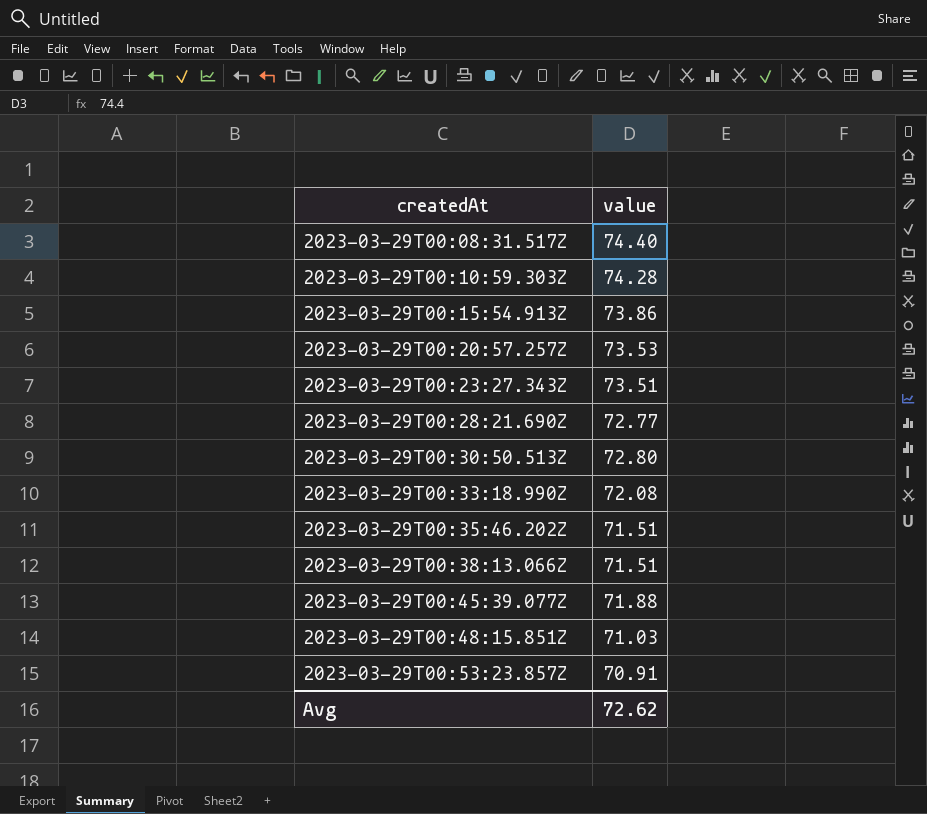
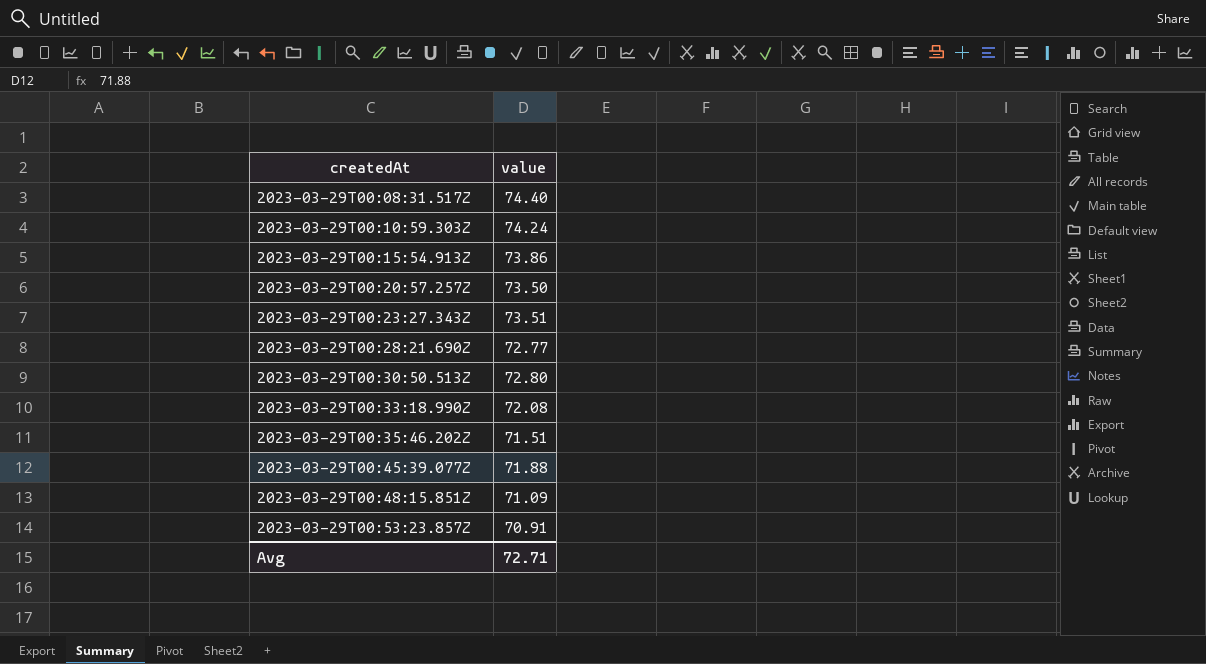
row 2023-03-29T00:38:13.066Z: 71.51 -> none
2023-03-29T00:10:59.303Z | value: 74.28 -> 74.24
2023-03-29T00:20:57.257Z | value: 73.53 -> 73.50
2023-03-29T00:48:15.851Z | value: 71.03 -> 71.09
Avg | value: 72.62 -> 72.71

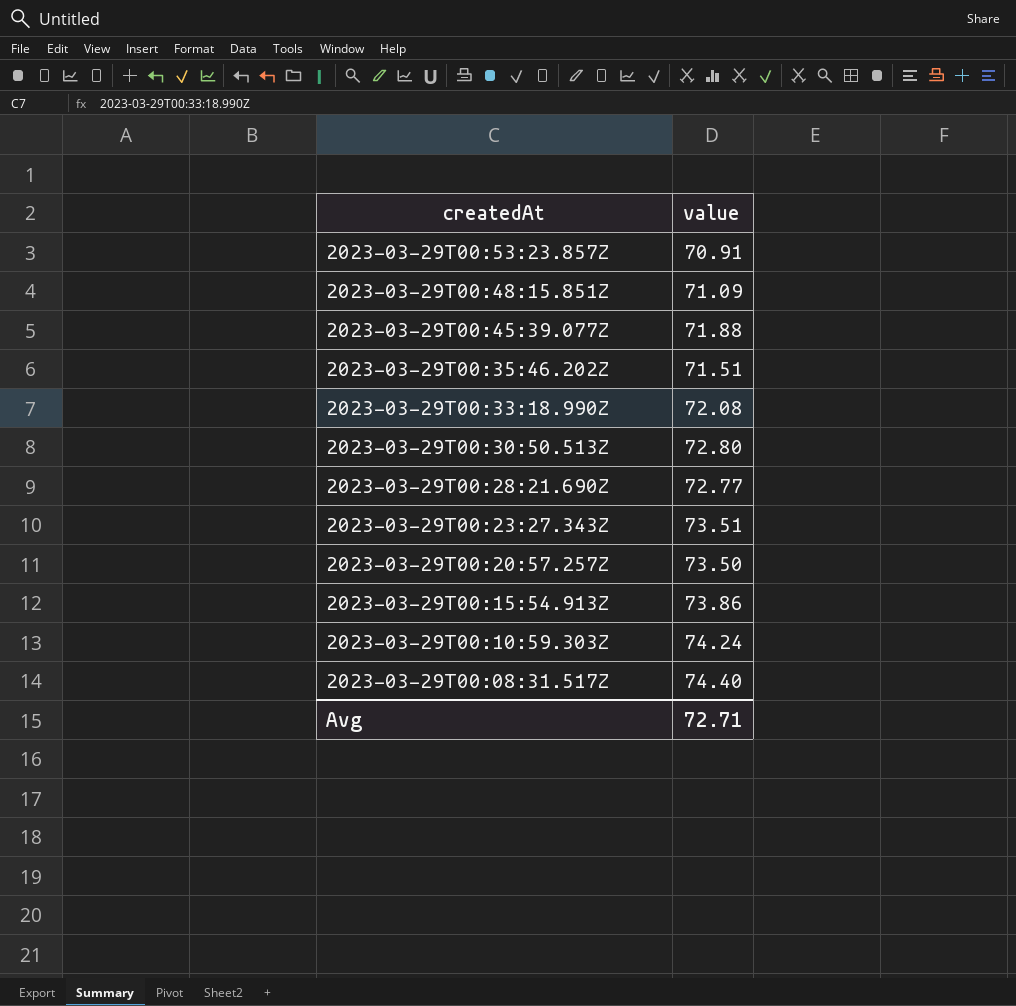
row order: createdAt ascending -> createdAt descending

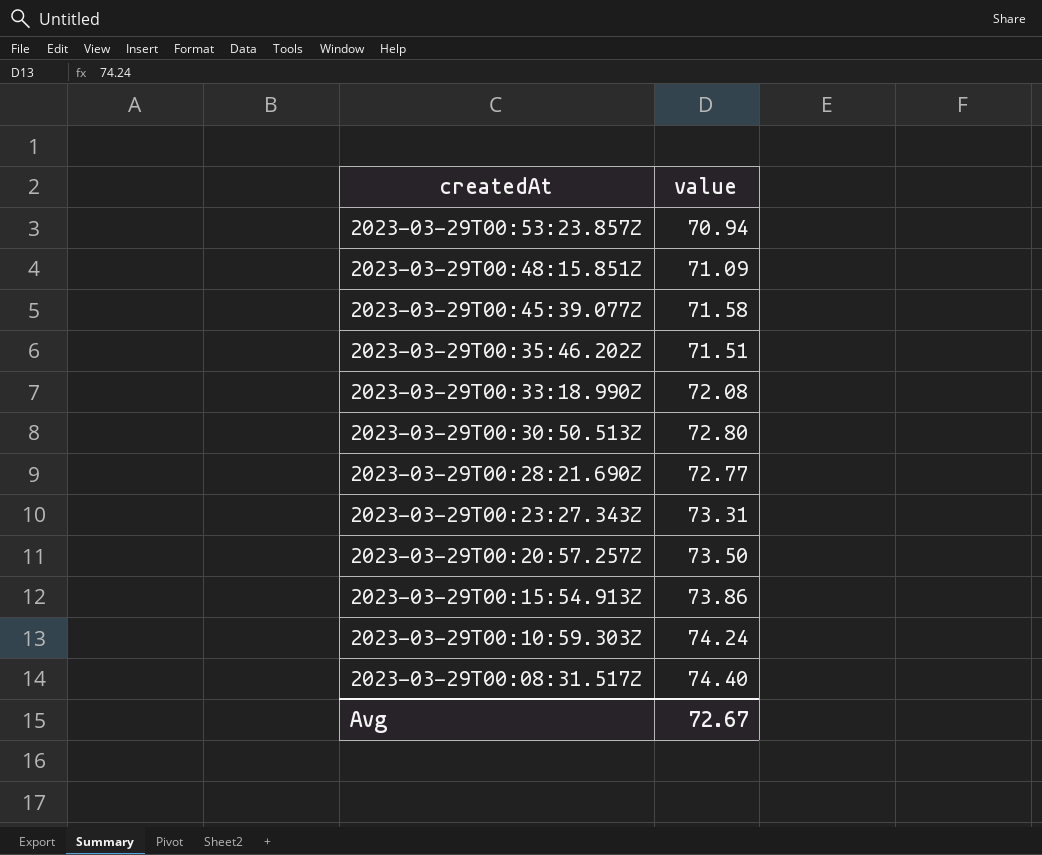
2023-03-29T00:53:23.857Z | value: 70.91 -> 70.94
2023-03-29T00:45:39.077Z | value: 71.88 -> 71.58
2023-03-29T00:23:27.343Z | value: 73.51 -> 73.31
Avg | value: 72.71 -> 72.67

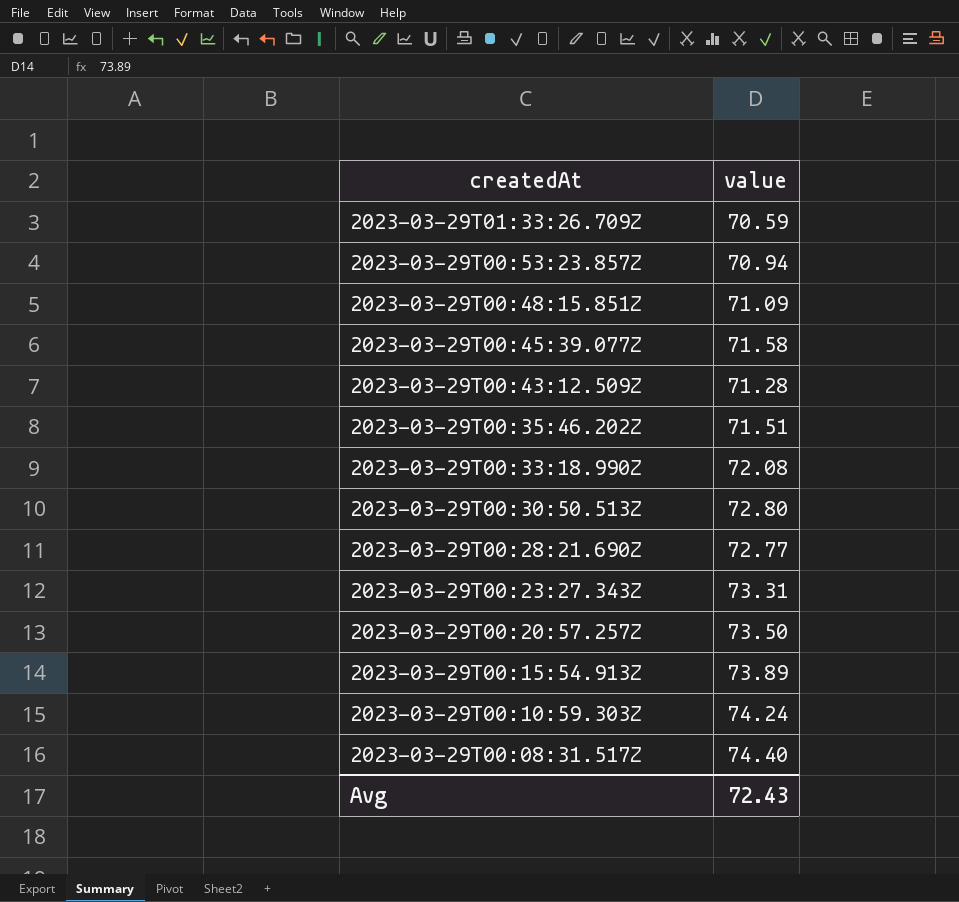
row 2023-03-29T01:33:26.709Z: none -> 70.59
row 2023-03-29T00:43:12.509Z: none -> 71.28
2023-03-29T00:15:54.913Z | value: 73.86 -> 73.89
Avg | value: 72.67 -> 72.43

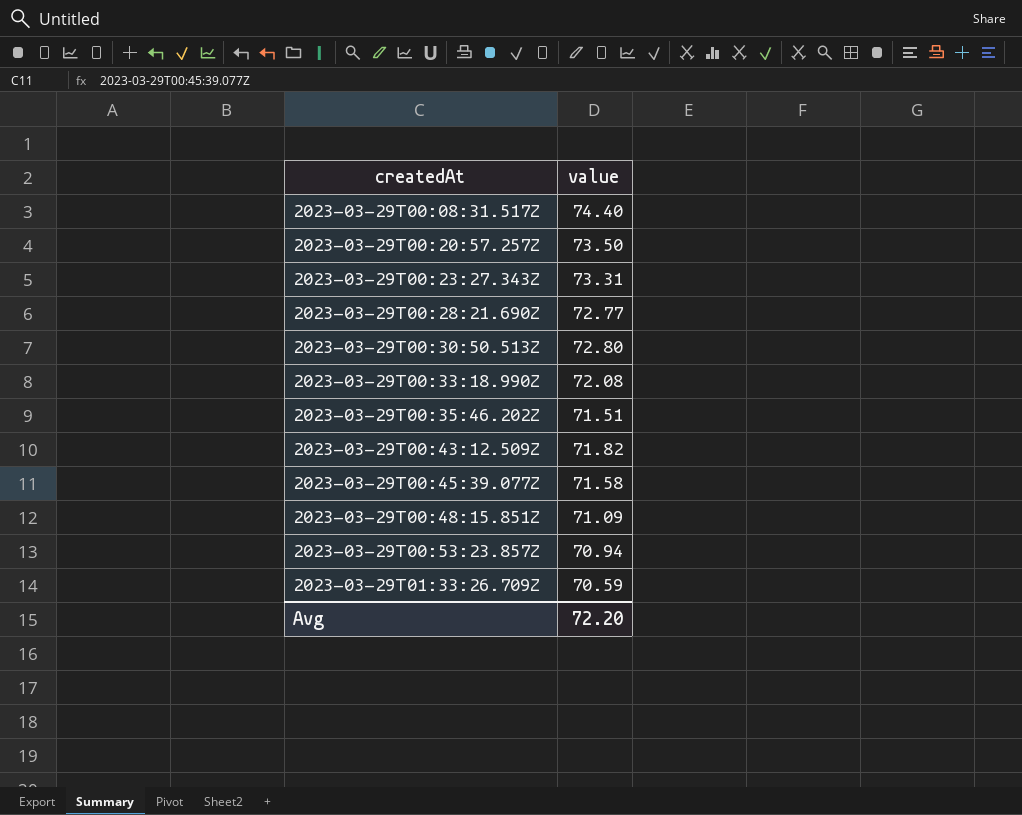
row order: createdAt descending -> createdAt ascending
row 2023-03-29T00:15:54.913Z: 73.89 -> none
row 2023-03-29T00:10:59.303Z: 74.24 -> none
2023-03-29T00:43:12.509Z | value: 71.28 -> 71.82
Avg | value: 72.43 -> 72.20

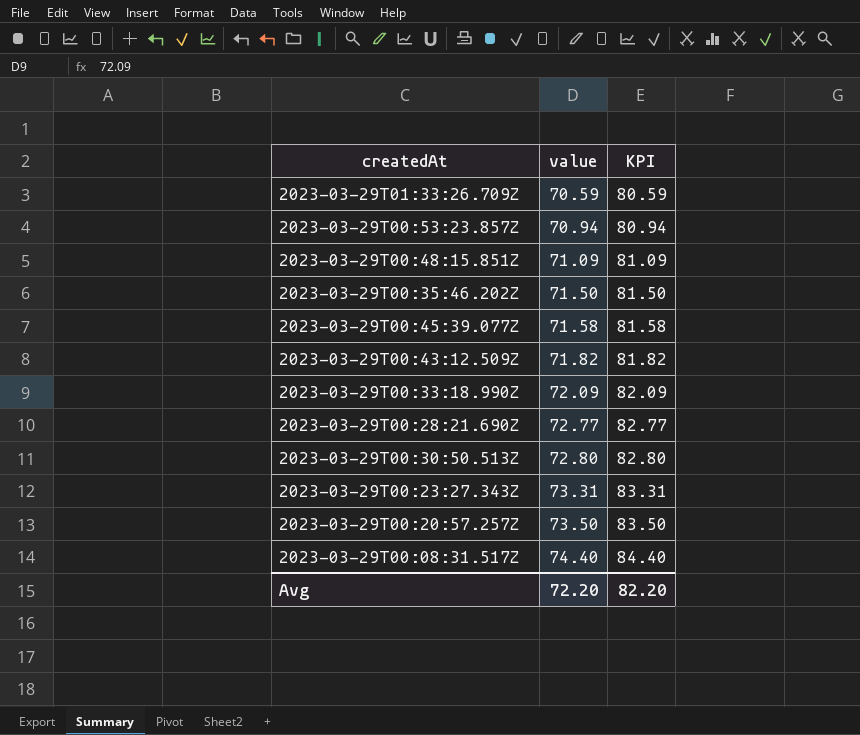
row order: createdAt ascending -> value ascending
column KPI | formula: none -> [value] + 10
2023-03-29T00:35:46.202Z | value: 71.51 -> 71.50
2023-03-29T00:33:18.990Z | value: 72.08 -> 72.09

